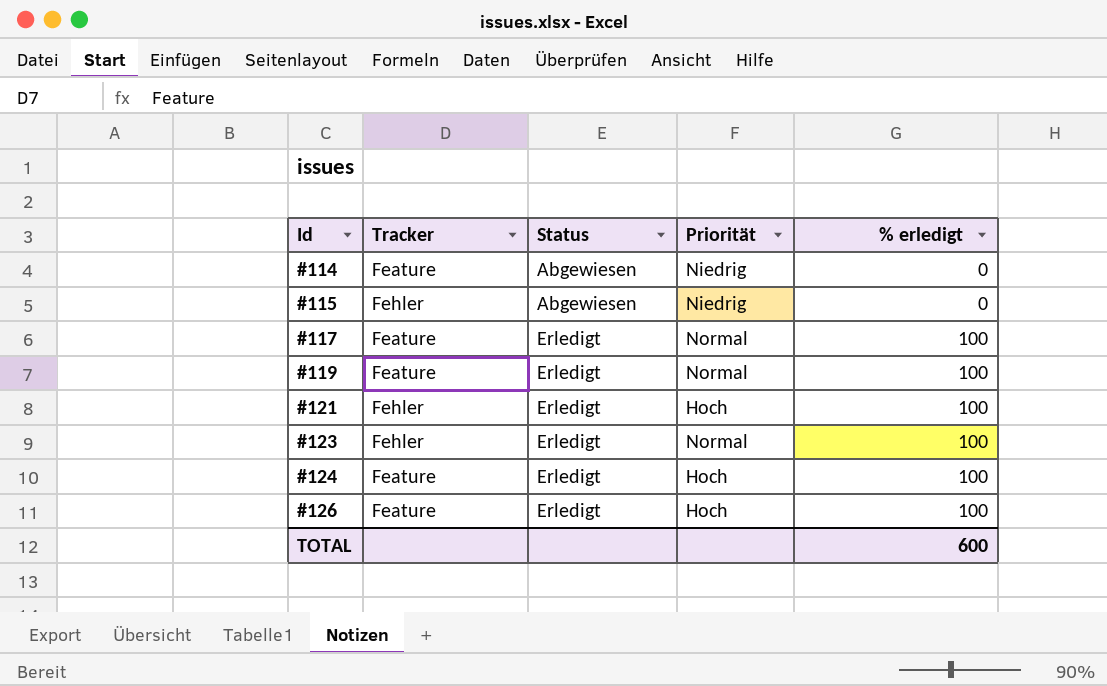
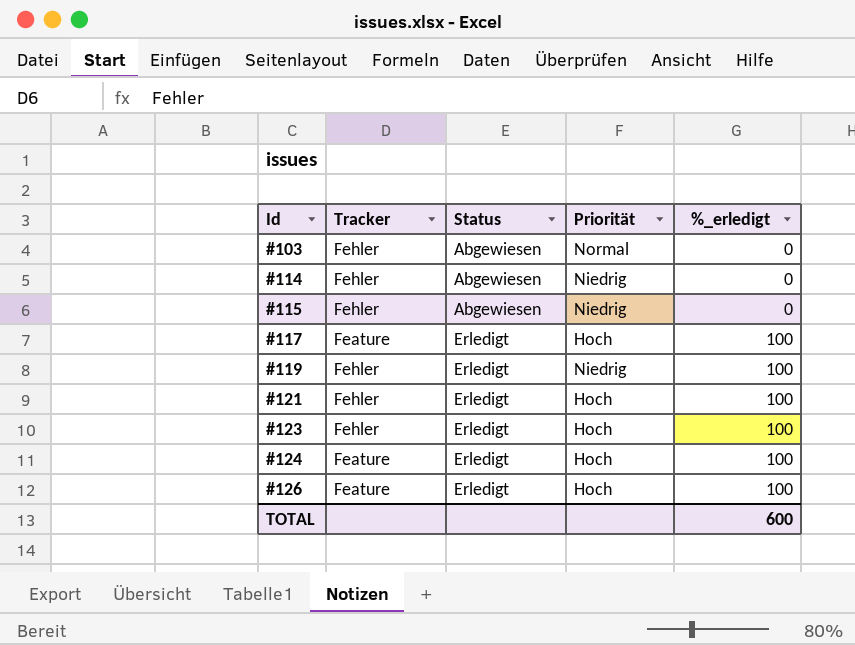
column name: % erledigt -> %_erledigt
row #103: none -> Fehler | Abgewiesen | Normal | 0
#114 | Tracker: Feature -> Fehler
#117 | Priorität: Normal -> Hoch
#119 | Tracker: Feature -> Fehler
#119 | Priorität: Normal -> Niedrig
#123 | Priorität: Normal -> Hoch

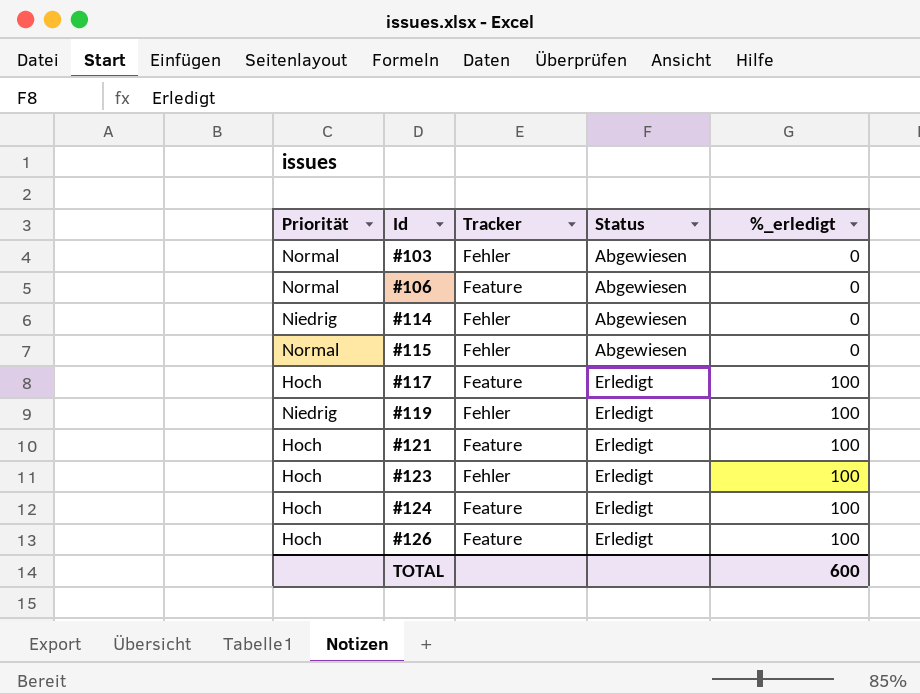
column Priorität | position: 4 -> 1
row #106: none -> Normal | Feature | Abgewiesen | 0
#115 | Priorität: Niedrig -> Normal
#121 | Tracker: Fehler -> Feature

